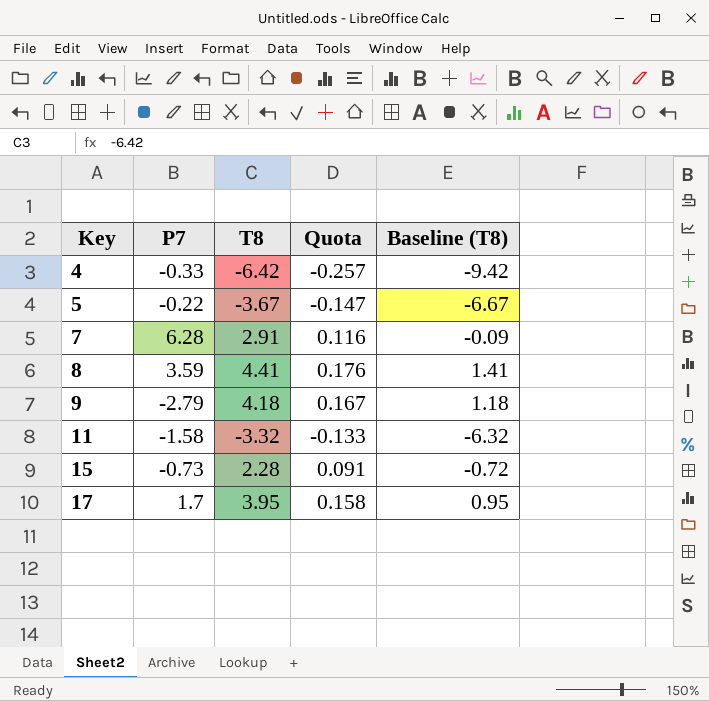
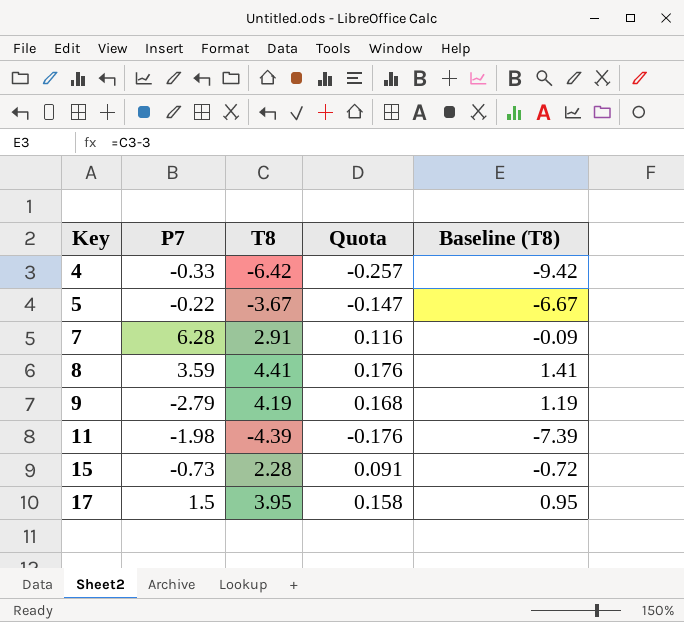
9 | T8: 4.18 -> 4.19
9 | Quota: 0.167 -> 0.168
9 | Baseline (T8): 1.18 -> 1.19
11 | P7: -1.58 -> -1.98
11 | T8: -3.32 -> -4.39
11 | Quota: -0.133 -> -0.176
11 | Baseline (T8): -6.32 -> -7.39
17 | P7: 1.7 -> 1.5

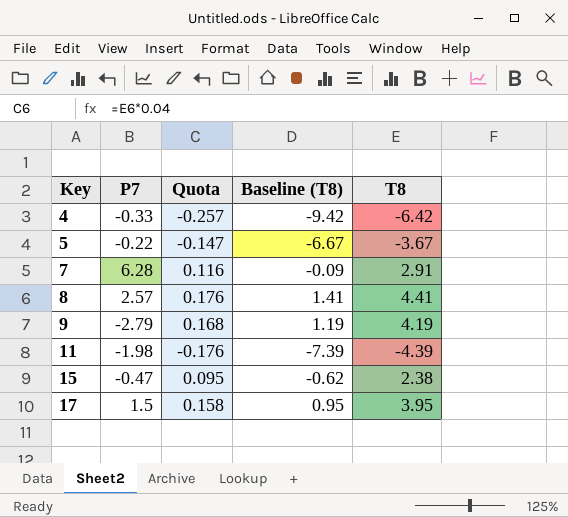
column T8 | position: 3 -> 5
8 | P7: 3.59 -> 2.57
15 | P7: -0.73 -> -0.47
15 | Quota: 0.091 -> 0.095
15 | Baseline (T8): -0.72 -> -0.62
15 | T8: 2.28 -> 2.38

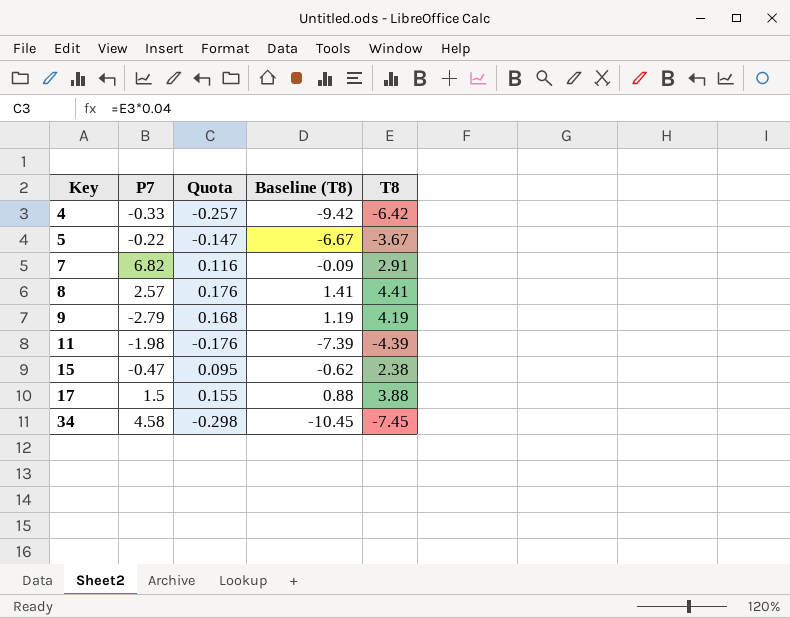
7 | P7: 6.28 -> 6.82
17 | Quota: 0.158 -> 0.155
17 | Baseline (T8): 0.95 -> 0.88
17 | T8: 3.95 -> 3.88
row 34: none -> 4.58 | -0.298 | -10.45 | -7.45

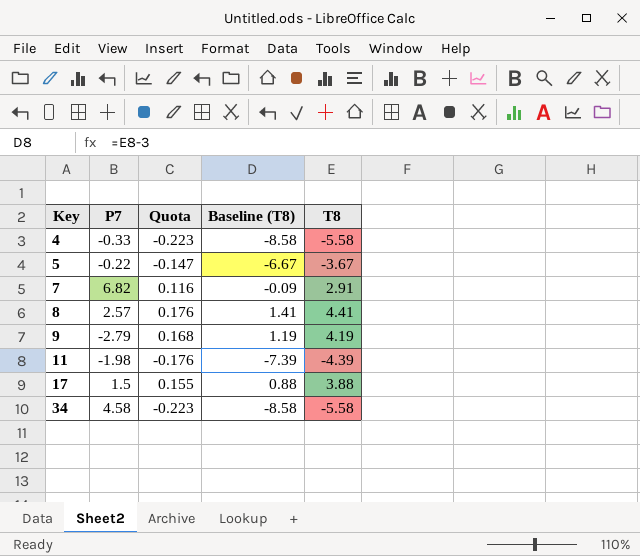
row 15: -0.47 | 0.095 | -0.62 | 2.38 -> none
4 | Quota: -0.257 -> -0.223
4 | Baseline (T8): -9.42 -> -8.58
4 | T8: -6.42 -> -5.58
34 | Quota: -0.298 -> -0.223
34 | Baseline (T8): -10.45 -> -8.58
34 | T8: -7.45 -> -5.58

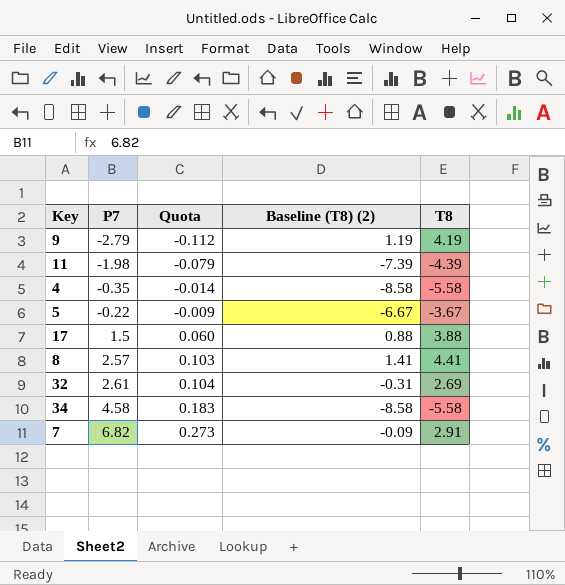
row order: Key ascending -> P7 ascending
column Quota | formula: [T8] * 0.04 -> [P7] * 0.04
column name: Baseline (T8) -> Baseline (T8) (2)
4 | P7: -0.33 -> -0.35
row 32: none -> 2.61 | 0.104 | -0.31 | 2.69

